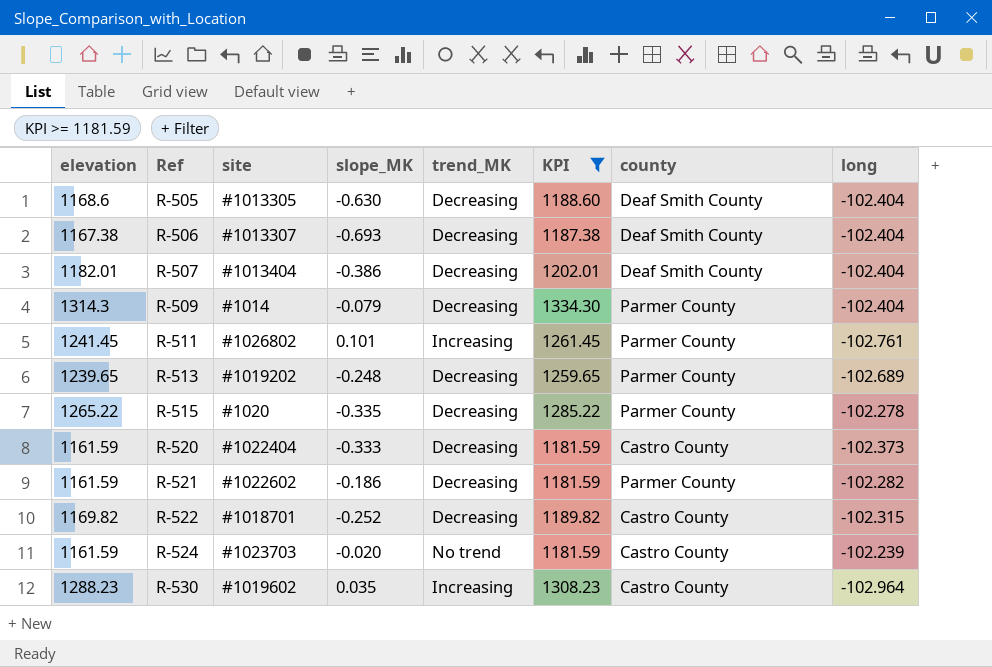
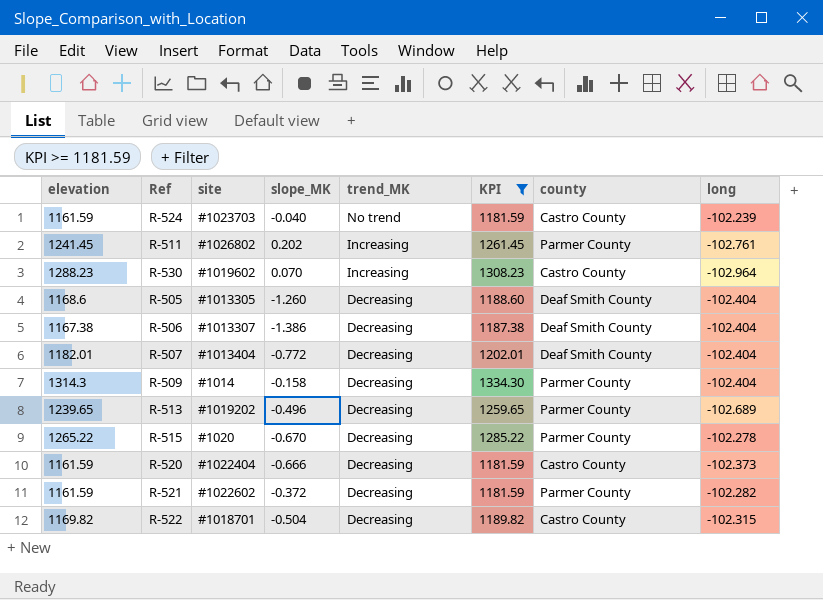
row order: Ref ascending -> trend_MK descending
R-524 | slope_MK: -0.020 -> -0.040
R-511 | slope_MK: 0.101 -> 0.202
R-530 | slope_MK: 0.035 -> 0.070
R-505 | slope_MK: -0.630 -> -1.260
R-506 | slope_MK: -0.693 -> -1.386
R-507 | slope_MK: -0.386 -> -0.772
R-509 | slope_MK: -0.079 -> -0.158
R-513 | slope_MK: -0.248 -> -0.496
R-515 | slope_MK: -0.335 -> -0.670
R-520 | slope_MK: -0.333 -> -0.666
R-521 | slope_MK: -0.186 -> -0.372
R-522 | slope_MK: -0.252 -> -0.504

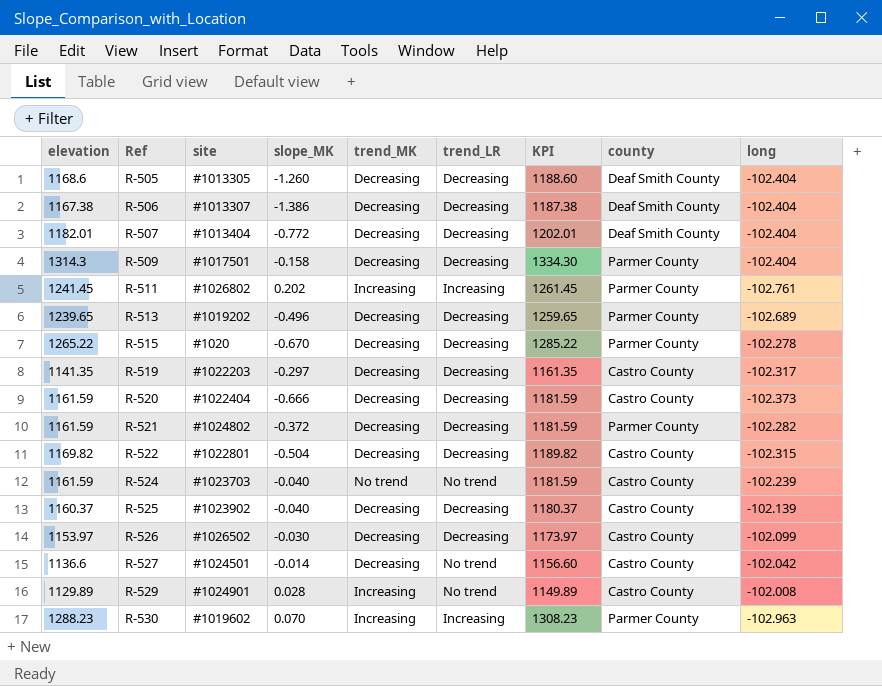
filter: KPI >= 1181.59 -> none
row order: trend_MK descending -> Ref ascending
column trend_LR | position: none -> 6
R-509 | site: #1014 -> #1017501
R-521 | site: #1022602 -> #1024802
R-522 | site: #1018701 -> #1022801
R-530 | county: Castro County -> Parmer County
R-530 | long: -102.964 -> -102.963

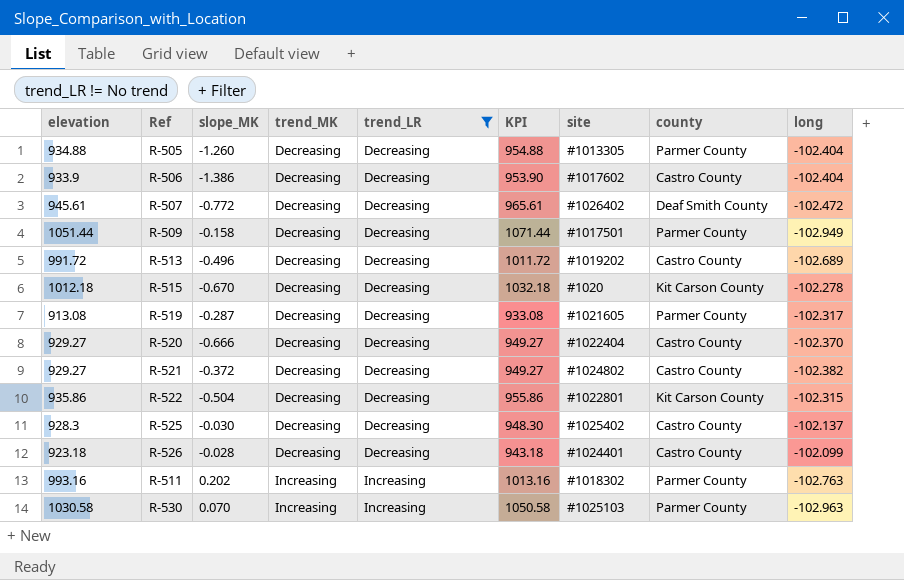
filter: none -> trend_LR != No trend
row order: Ref ascending -> trend_MK ascending
column site | position: 3 -> 7
R-505 | elevation: 1168.6 -> 934.88
R-505 | KPI: 1188.60 -> 954.88
R-505 | county: Deaf Smith County -> Parmer County
R-506 | elevation: 1167.38 -> 933.9
R-506 | KPI: 1187.38 -> 953.90
R-506 | site: #1013307 -> #1017602
R-506 | county: Deaf Smith County -> Castro County
R-507 | elevation: 1182.01 -> 945.61
R-507 | KPI: 1202.01 -> 965.61
R-507 | site: #1013404 -> #1026402
R-507 | long: -102.404 -> -102.472
R-509 | elevation: 1314.3 -> 1051.44
R-509 | KPI: 1334.30 -> 1071.44
R-509 | long: -102.404 -> -102.949
R-513 | elevation: 1239.65 -> 991.72
R-513 | KPI: 1259.65 -> 1011.72
R-513 | county: Parmer County -> Castro County
R-515 | elevation: 1265.22 -> 1012.18
R-515 | KPI: 1285.22 -> 1032.18
R-515 | county: Parmer County -> Kit Carson County
R-519 | elevation: 1141.35 -> 913.08
R-519 | slope_MK: -0.297 -> -0.287
R-519 | KPI: 1161.35 -> 933.08
R-519 | site: #1022203 -> #1021605
R-519 | county: Castro County -> Parmer County
R-520 | elevation: 1161.59 -> 929.27
R-520 | KPI: 1181.59 -> 949.27
R-520 | long: -102.373 -> -102.370
R-521 | elevation: 1161.59 -> 929.27
R-521 | KPI: 1181.59 -> 949.27
R-521 | county: Parmer County -> Castro County
R-521 | long: -102.282 -> -102.382
R-522 | elevation: 1169.82 -> 935.86
R-522 | KPI: 1189.82 -> 955.86
R-522 | county: Castro County -> Kit Carson County
R-525 | elevation: 1160.37 -> 928.3
R-525 | slope_MK: -0.040 -> -0.030
R-525 | KPI: 1180.37 -> 948.30
R-525 | site: #1023902 -> #1025402
R-525 | long: -102.139 -> -102.137
R-526 | elevation: 1153.97 -> 923.18
R-526 | slope_MK: -0.030 -> -0.028
R-526 | KPI: 1173.97 -> 943.18
R-526 | site: #1026502 -> #1024401
R-511 | elevation: 1241.45 -> 993.16
R-511 | KPI: 1261.45 -> 1013.16
R-511 | site: #1026802 -> #1018302
R-511 | long: -102.761 -> -102.763
R-530 | elevation: 1288.23 -> 1030.58
R-530 | KPI: 1308.23 -> 1050.58
R-530 | site: #1019602 -> #1025103

